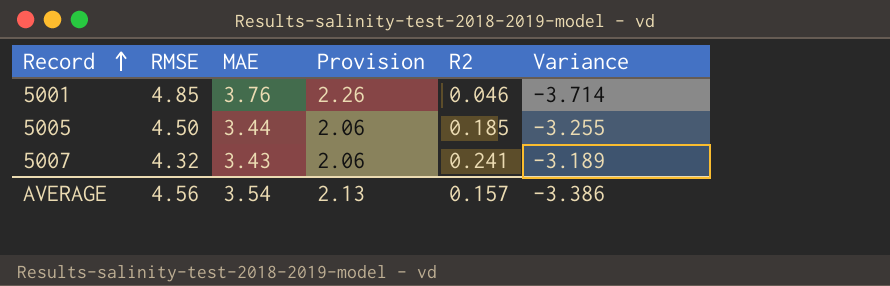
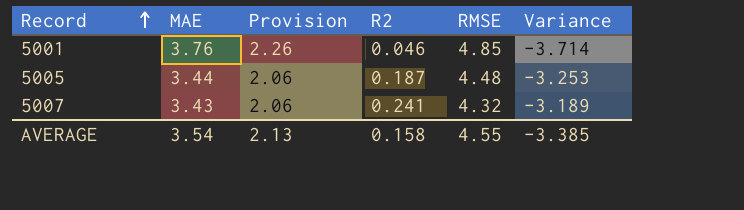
column RMSE | position: 2 -> 5
5005 | R2: 0.185 -> 0.187
5005 | RMSE: 4.50 -> 4.48
5005 | Variance: -3.255 -> -3.253
AVERAGE | R2: 0.157 -> 0.158
AVERAGE | RMSE: 4.56 -> 4.55
AVERAGE | Variance: -3.386 -> -3.385

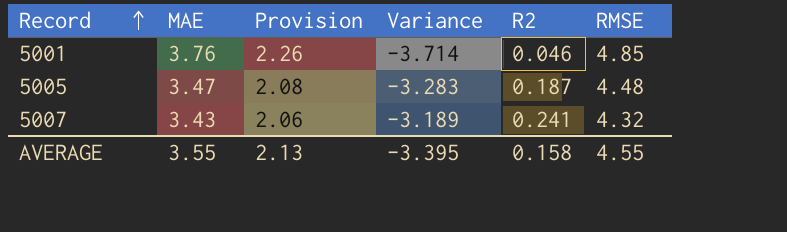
column Variance | position: 6 -> 4
5005 | MAE: 3.44 -> 3.47
5005 | Provision: 2.06 -> 2.08
5005 | Variance: -3.253 -> -3.283
AVERAGE | MAE: 3.54 -> 3.55
AVERAGE | Variance: -3.385 -> -3.395

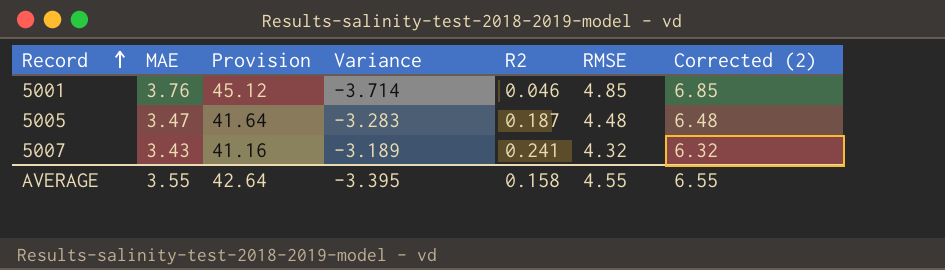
column Provision | formula: [MAE] * 0.6 -> [MAE] * 12
column Corrected (2) | formula: none -> [RMSE] + 2
AVERAGE | Provision: 2.13 -> 42.64

